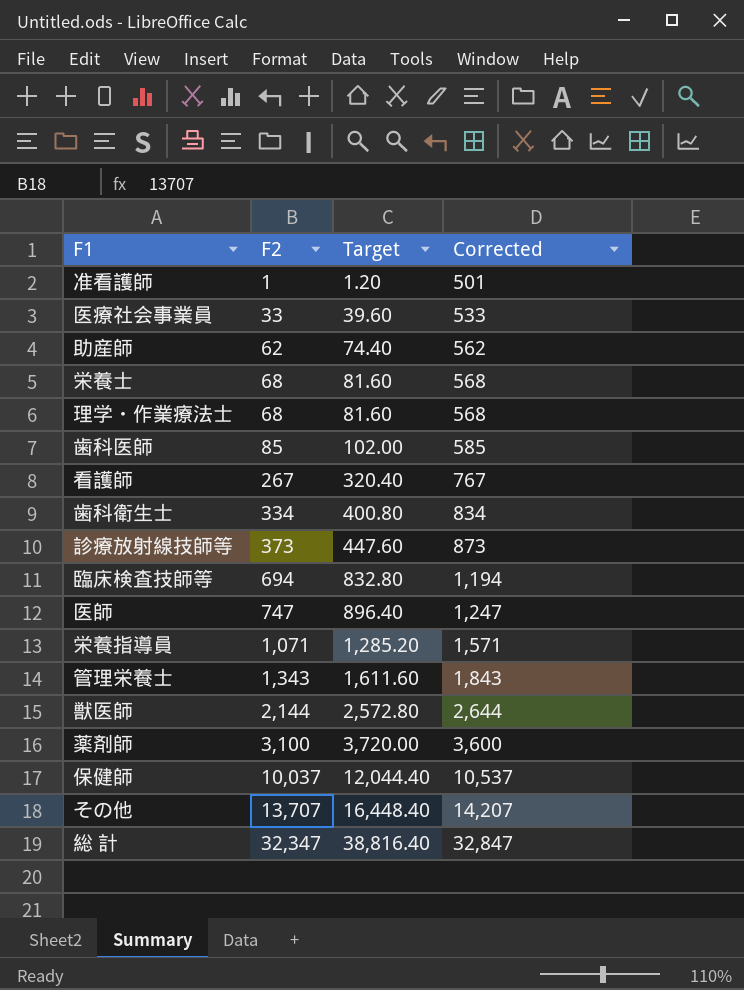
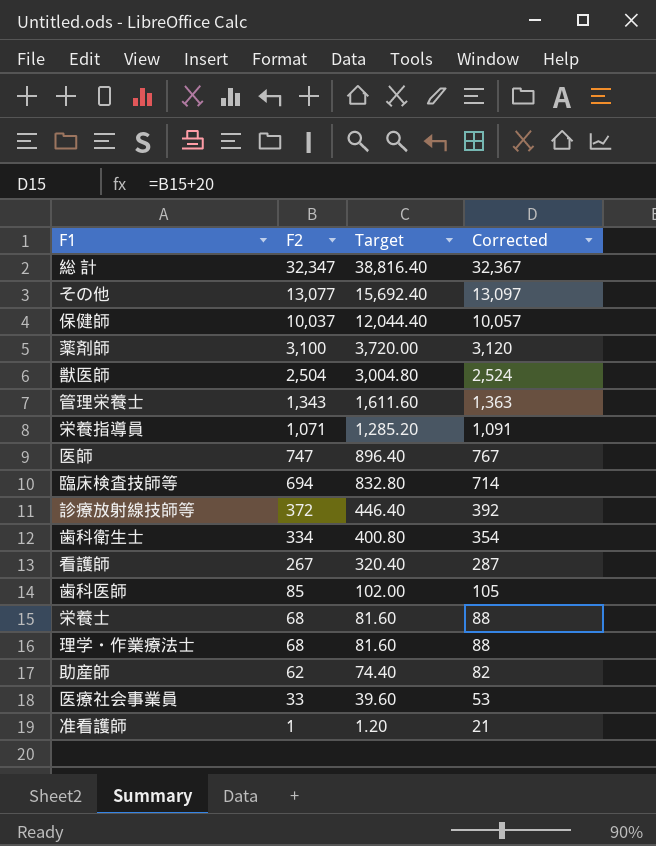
row order: F2 ascending -> F2 descending
column Corrected | formula: [F2] + 500 -> [F2] + 20
その他 | F2: 13,707 -> 13,077
その他 | Target: 16,448.40 -> 15,692.40
獣医師 | F2: 2,144 -> 2,504
獣医師 | Target: 2,572.80 -> 3,004.80
診療放射線技師等 | F2: 373 -> 372
診療放射線技師等 | Target: 447.60 -> 446.40

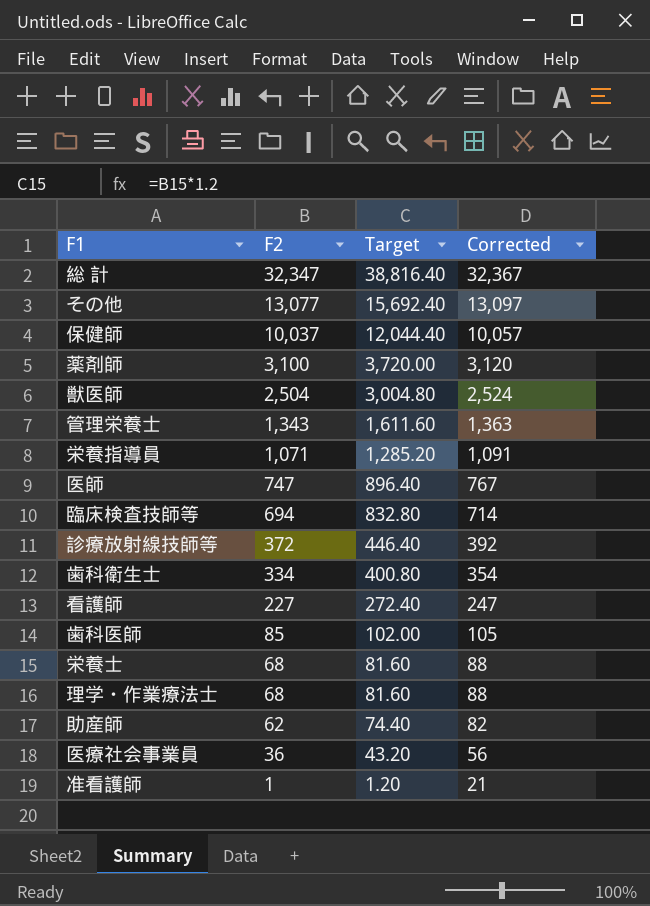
看護師 | F2: 267 -> 227
看護師 | Target: 320.40 -> 272.40
看護師 | Corrected: 287 -> 247
医療社会事業員 | F2: 33 -> 36
医療社会事業員 | Target: 39.60 -> 43.20
医療社会事業員 | Corrected: 53 -> 56

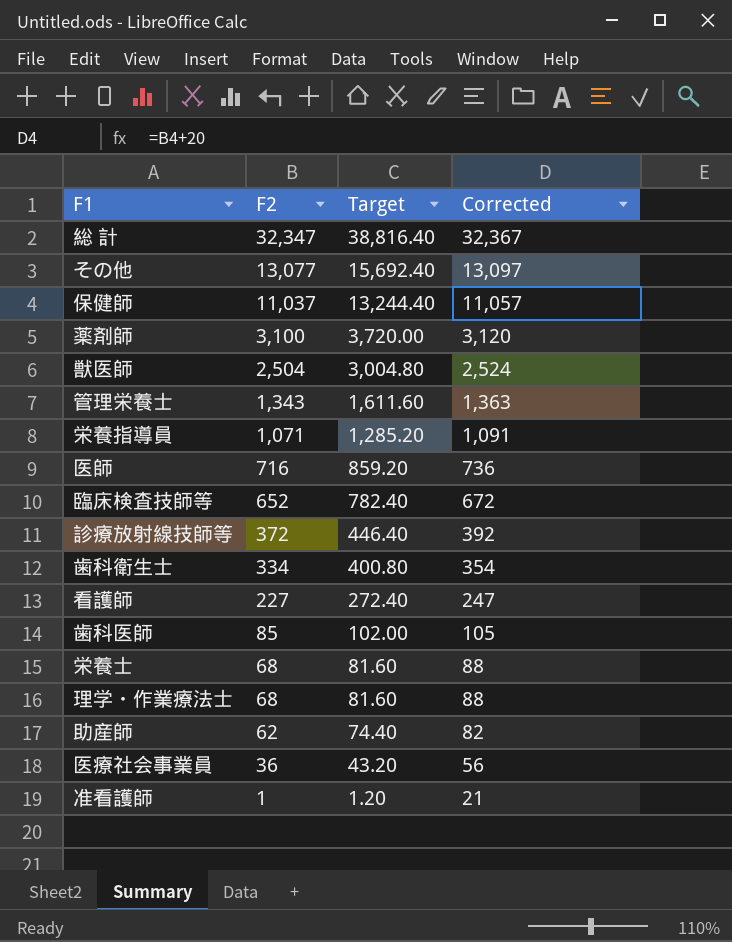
保健師 | F2: 10,037 -> 11,037
保健師 | Target: 12,044.40 -> 13,244.40
保健師 | Corrected: 10,057 -> 11,057
医師 | F2: 747 -> 716
医師 | Target: 896.40 -> 859.20
医師 | Corrected: 767 -> 736
臨床検査技師等 | F2: 694 -> 652
臨床検査技師等 | Target: 832.80 -> 782.40
臨床検査技師等 | Corrected: 714 -> 672

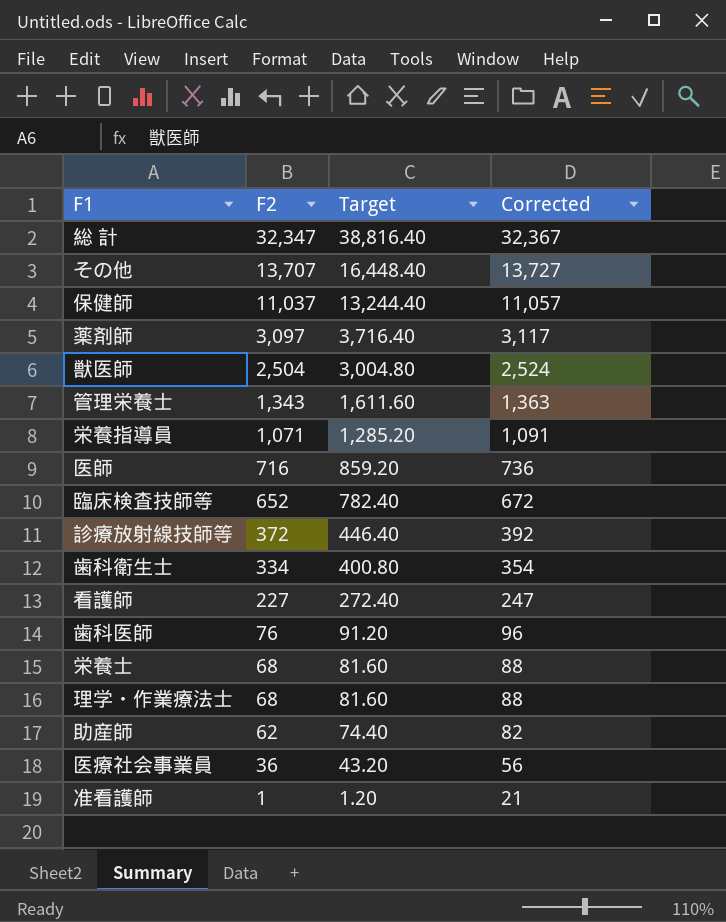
その他 | F2: 13,077 -> 13,707
その他 | Target: 15,692.40 -> 16,448.40
その他 | Corrected: 13,097 -> 13,727
薬剤師 | F2: 3,100 -> 3,097
薬剤師 | Target: 3,720.00 -> 3,716.40
薬剤師 | Corrected: 3,120 -> 3,117
歯科医師 | F2: 85 -> 76
歯科医師 | Target: 102.00 -> 91.20
歯科医師 | Corrected: 105 -> 96

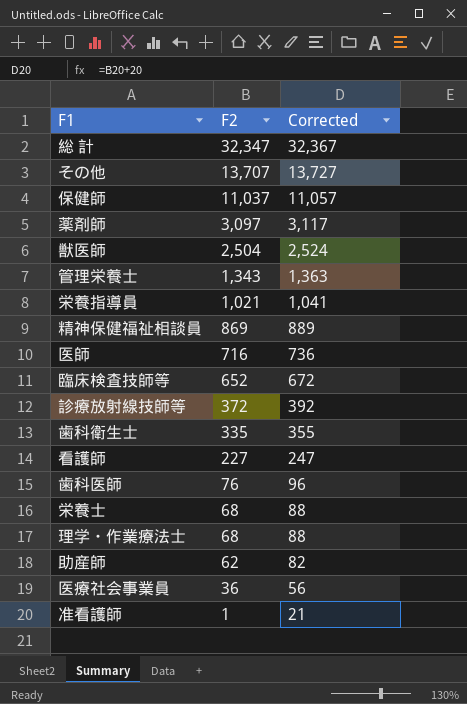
column Target | formula: [F2] * 1.2 -> none
栄養指導員 | F2: 1,071 -> 1,021
栄養指導員 | Corrected: 1,091 -> 1,041
row 精神保健福祉相談員: none -> 869 | 889
歯科衛生士 | F2: 334 -> 335
歯科衛生士 | Corrected: 354 -> 355

